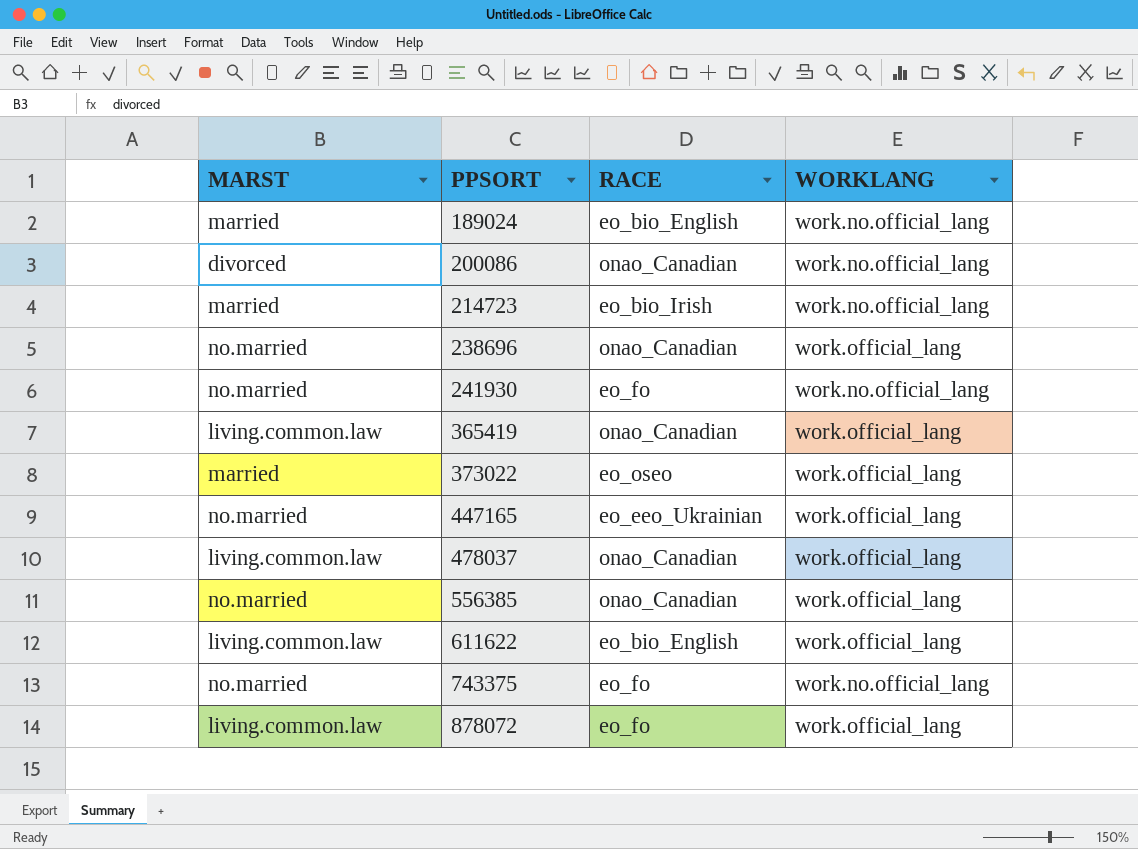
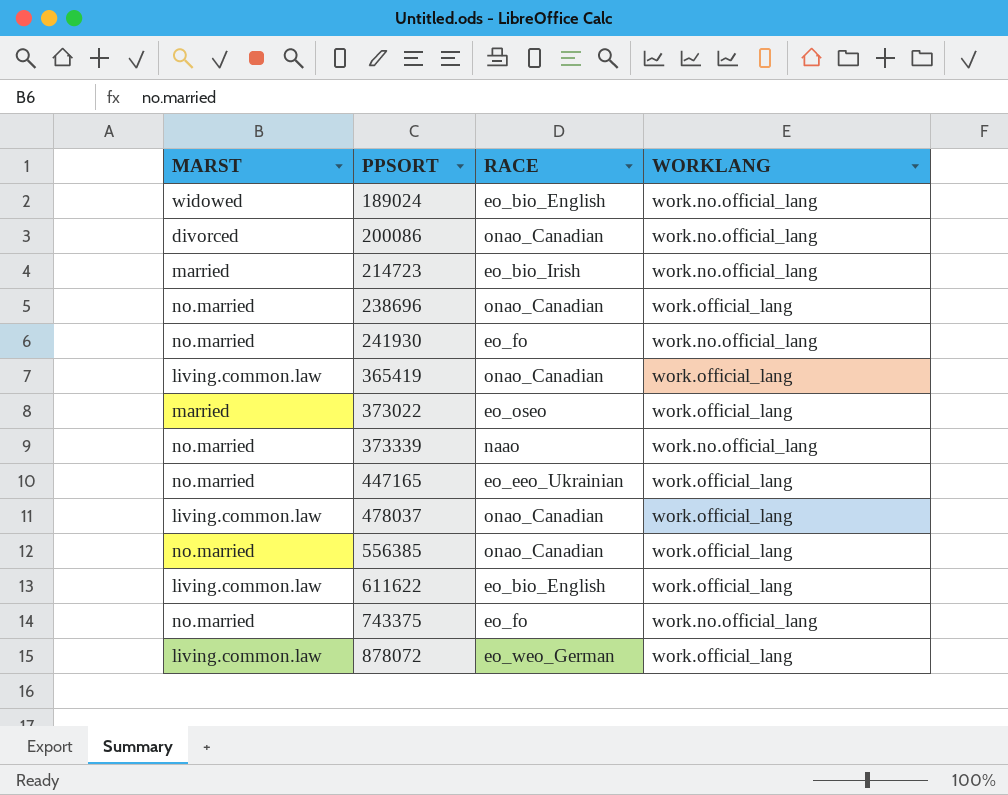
189024 | MARST: married -> widowed
row 373339: none -> no.married | naao | work.no.official_lang
878072 | RACE: eo_fo -> eo_weo_German

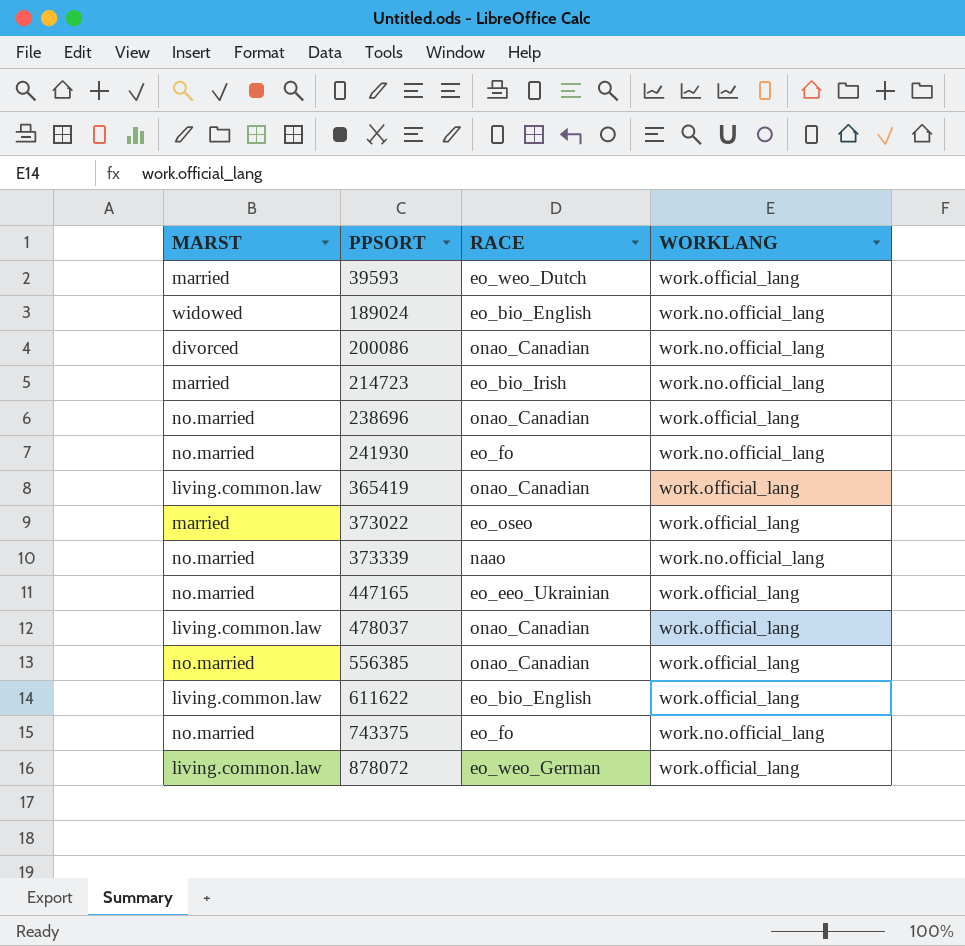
row 39593: none -> married | eo_weo_Dutch | work.official_lang

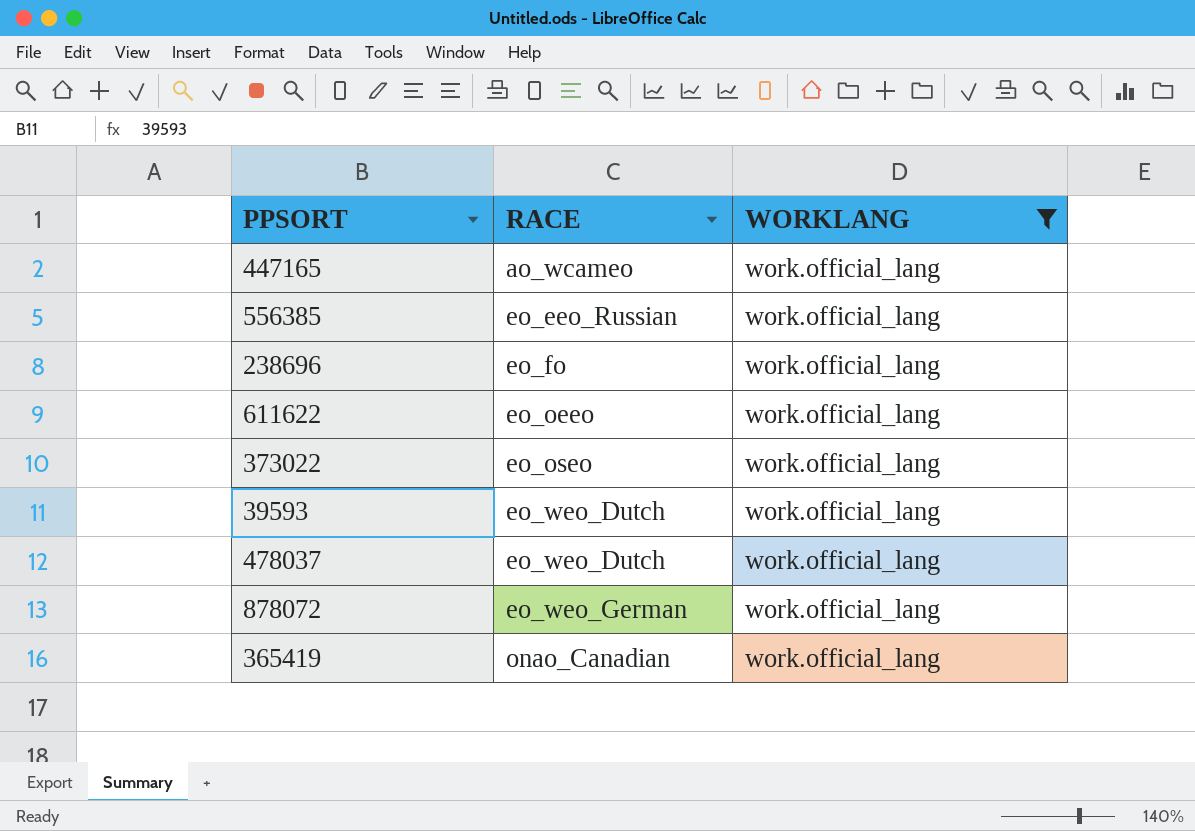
filter: none -> WORKLANG = work.official_lang
row order: PPSORT ascending -> RACE ascending
column MARST | position: 1 -> none
447165 | RACE: eo_eeo_Ukrainian -> ao_wcameo
556385 | RACE: onao_Canadian -> eo_eeo_Russian
238696 | RACE: onao_Canadian -> eo_fo
611622 | RACE: eo_bio_English -> eo_oeeo
478037 | RACE: onao_Canadian -> eo_weo_Dutch

